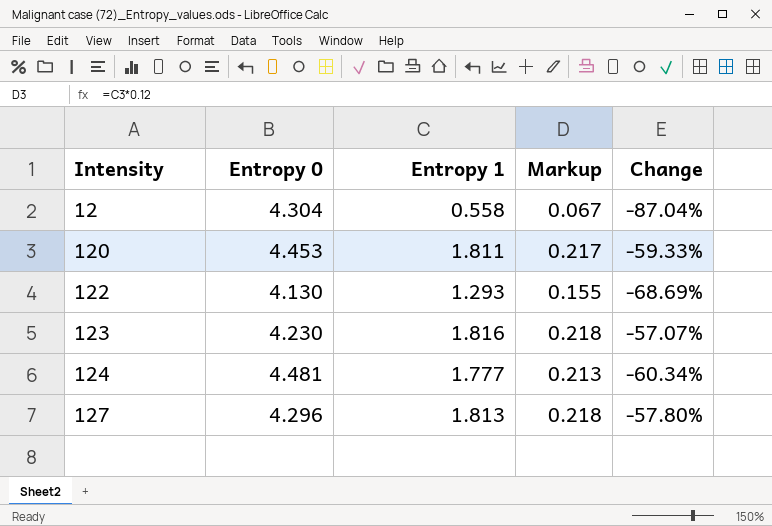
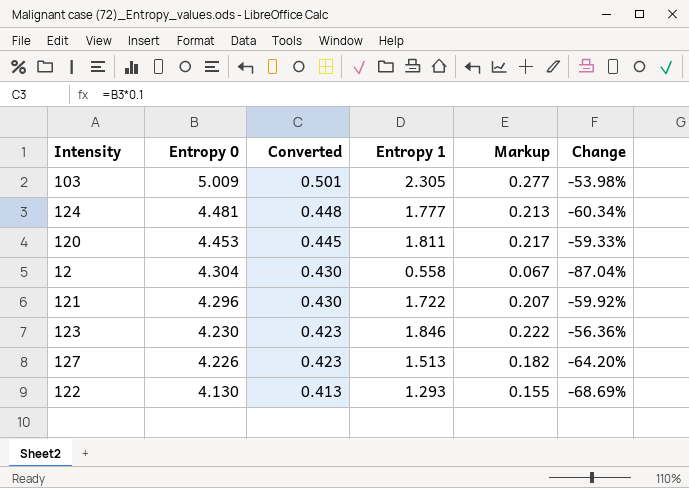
row order: Intensity ascending -> Entropy 0 descending
column Converted | formula: none -> [Entropy 0] * 0.1
row 103: none -> 5.009 | 0.501 | 2.305 | 0.277 | -53.98%
row 121: none -> 4.296 | 0.430 | 1.722 | 0.207 | -59.92%
123 | Entropy 1: 1.816 -> 1.846
123 | Markup: 0.218 -> 0.222
123 | Change: -57.07% -> -56.36%
127 | Entropy 0: 4.296 -> 4.226
127 | Entropy 1: 1.813 -> 1.513
127 | Markup: 0.218 -> 0.182
127 | Change: -57.80% -> -64.20%

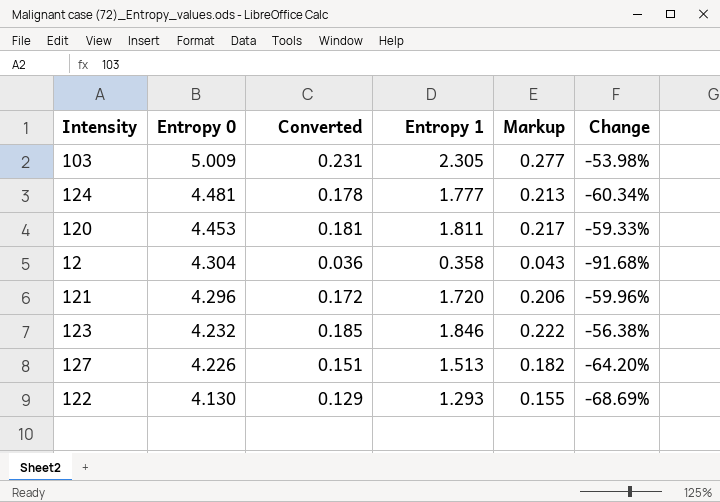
column Converted | formula: [Entropy 0] * 0.1 -> [Entropy 1] * 0.1
12 | Entropy 1: 0.558 -> 0.358
12 | Markup: 0.067 -> 0.043
12 | Change: -87.04% -> -91.68%
121 | Entropy 1: 1.722 -> 1.720
121 | Markup: 0.207 -> 0.206
121 | Change: -59.92% -> -59.96%
123 | Entropy 0: 4.230 -> 4.232
123 | Change: -56.36% -> -56.38%

